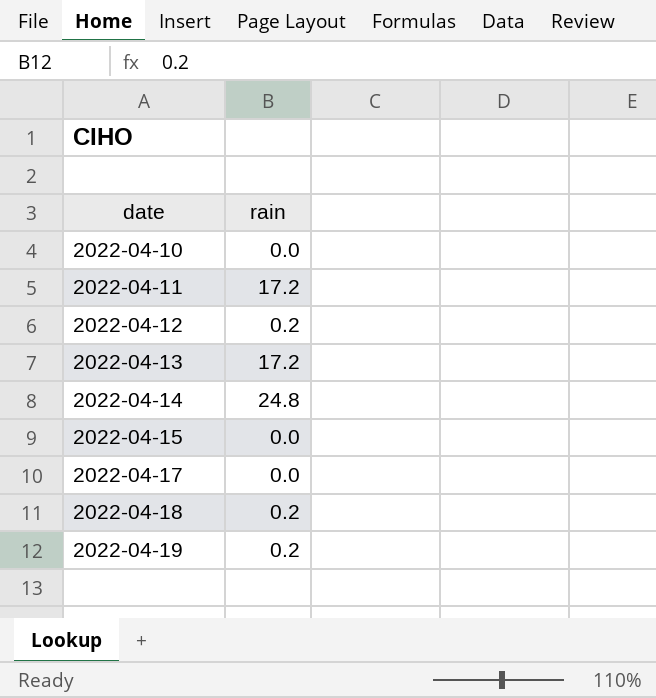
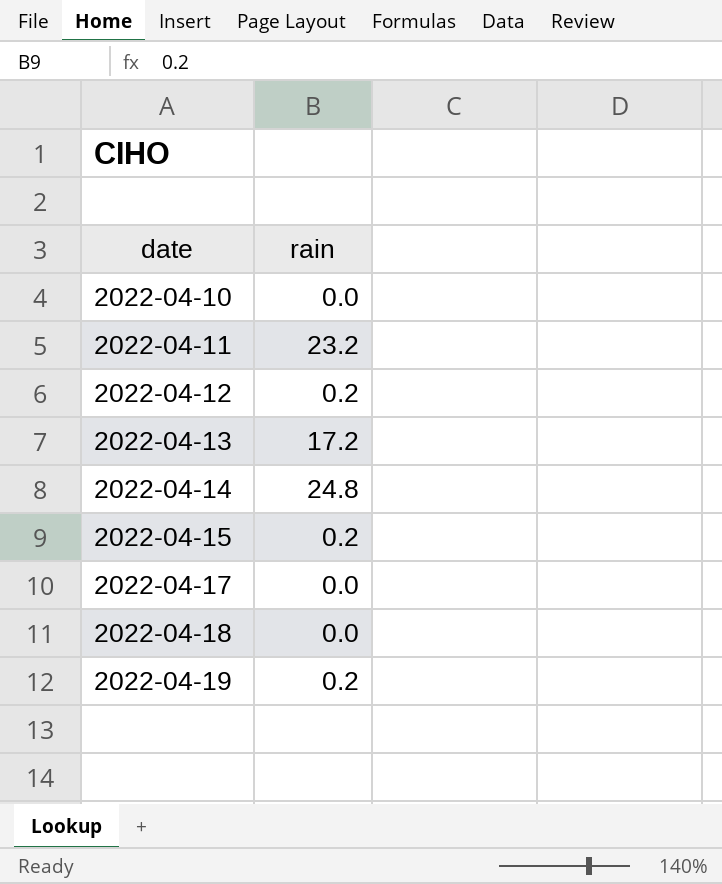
2022-04-11 | rain: 17.2 -> 23.2
2022-04-15 | rain: 0.0 -> 0.2
2022-04-18 | rain: 0.2 -> 0.0

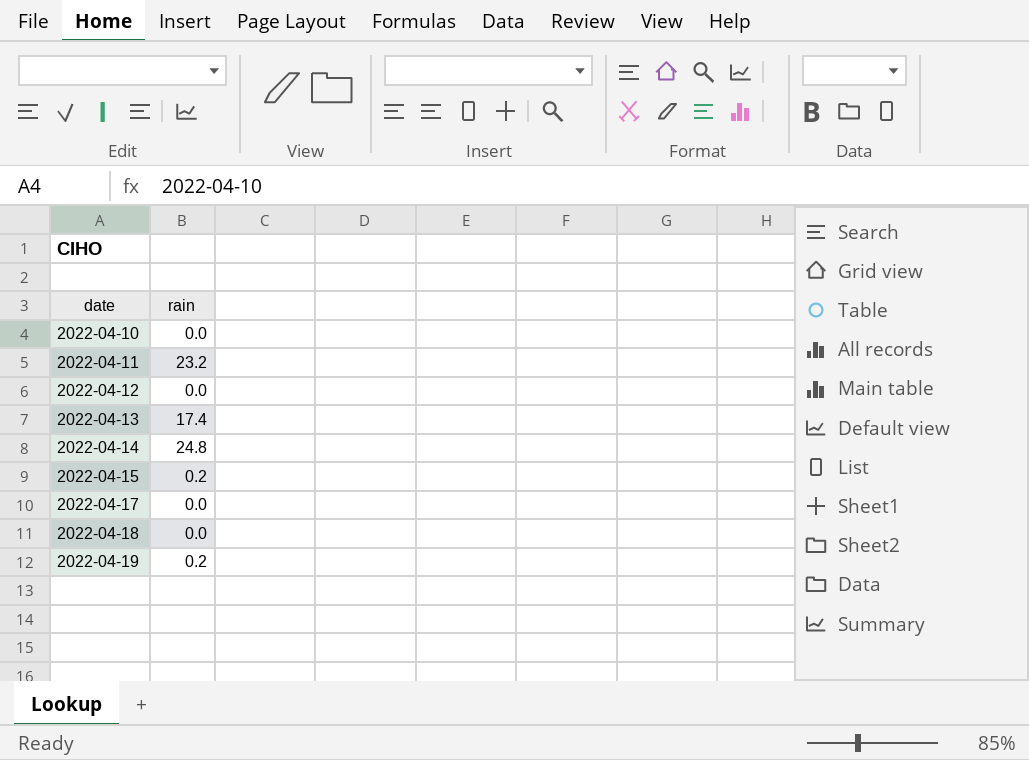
2022-04-12 | rain: 0.2 -> 0.0
2022-04-13 | rain: 17.2 -> 17.4

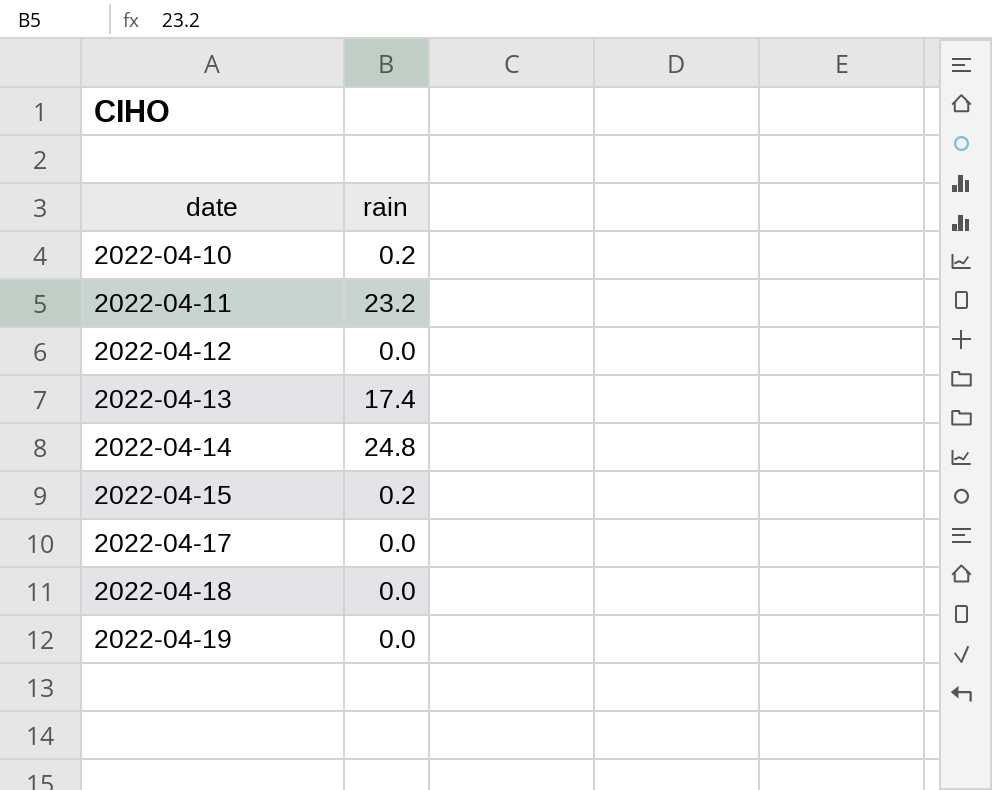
2022-04-10 | rain: 0.0 -> 0.2
2022-04-19 | rain: 0.2 -> 0.0

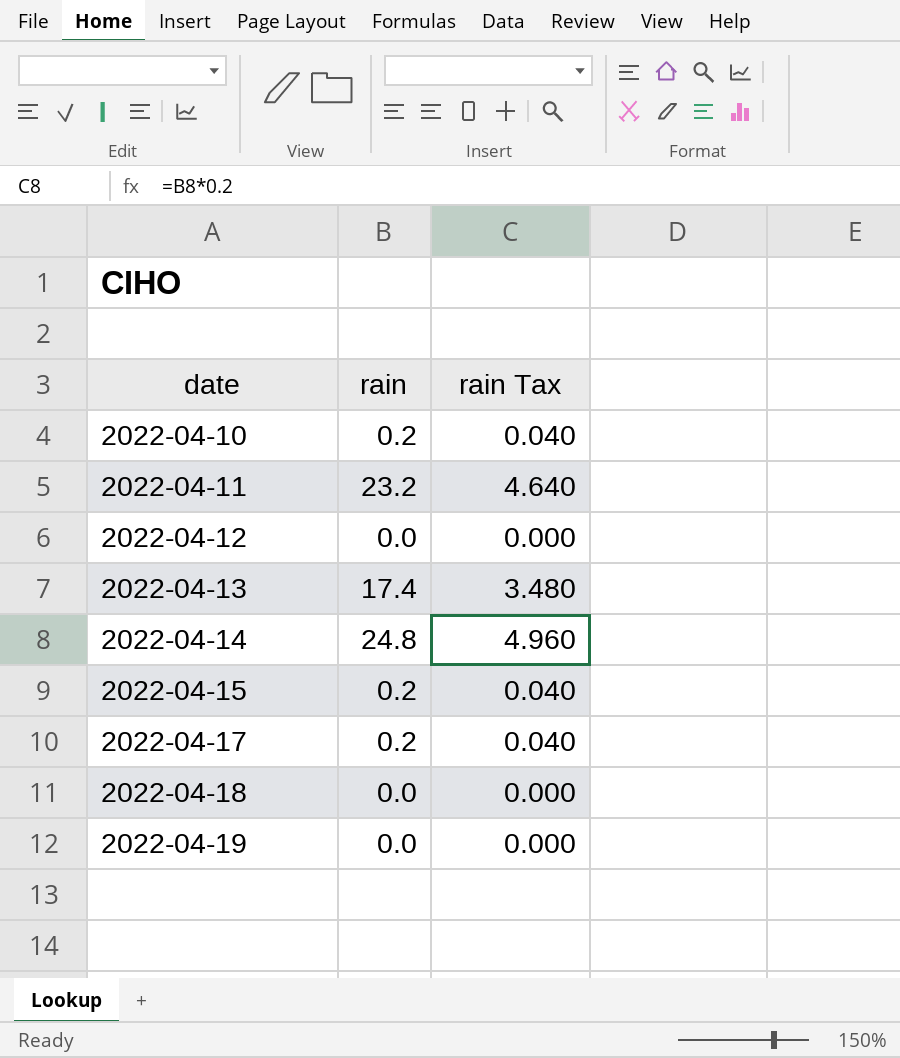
column rain Tax | formula: none -> [rain] * 0.2
2022-04-17 | rain: 0.0 -> 0.2

